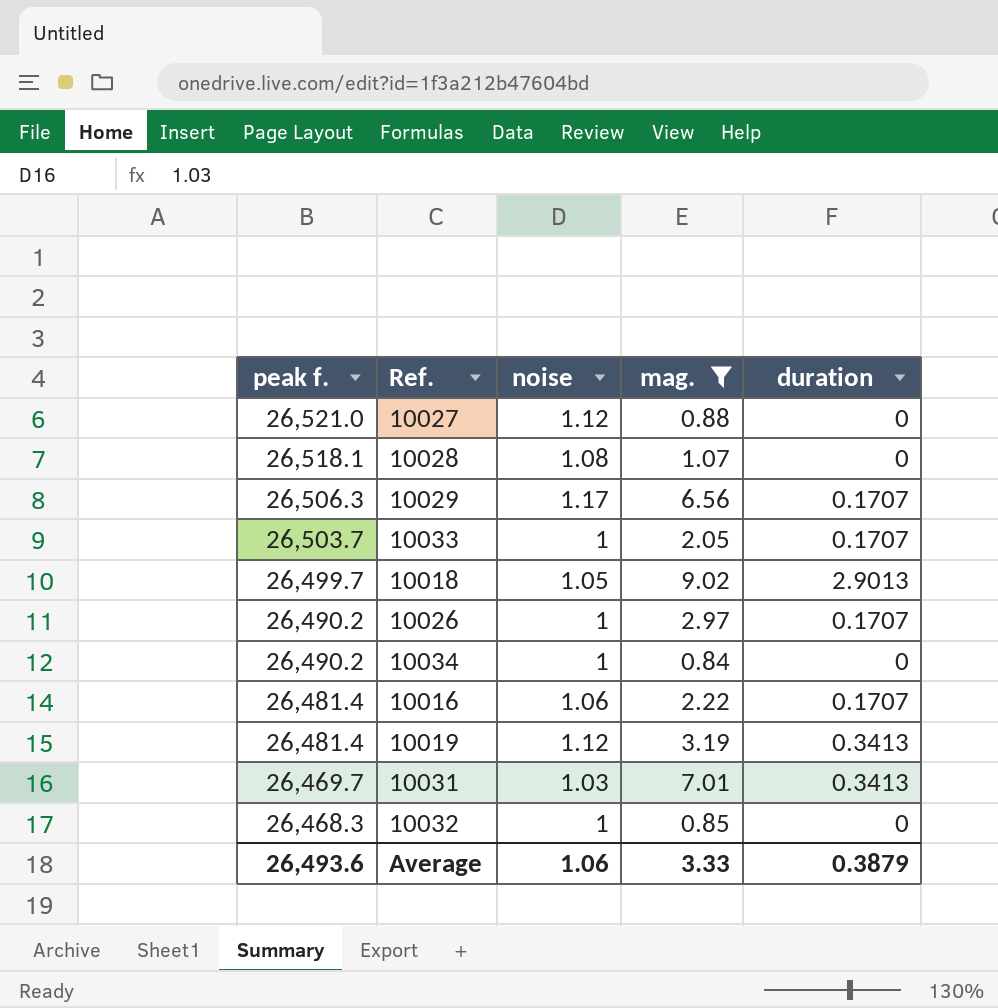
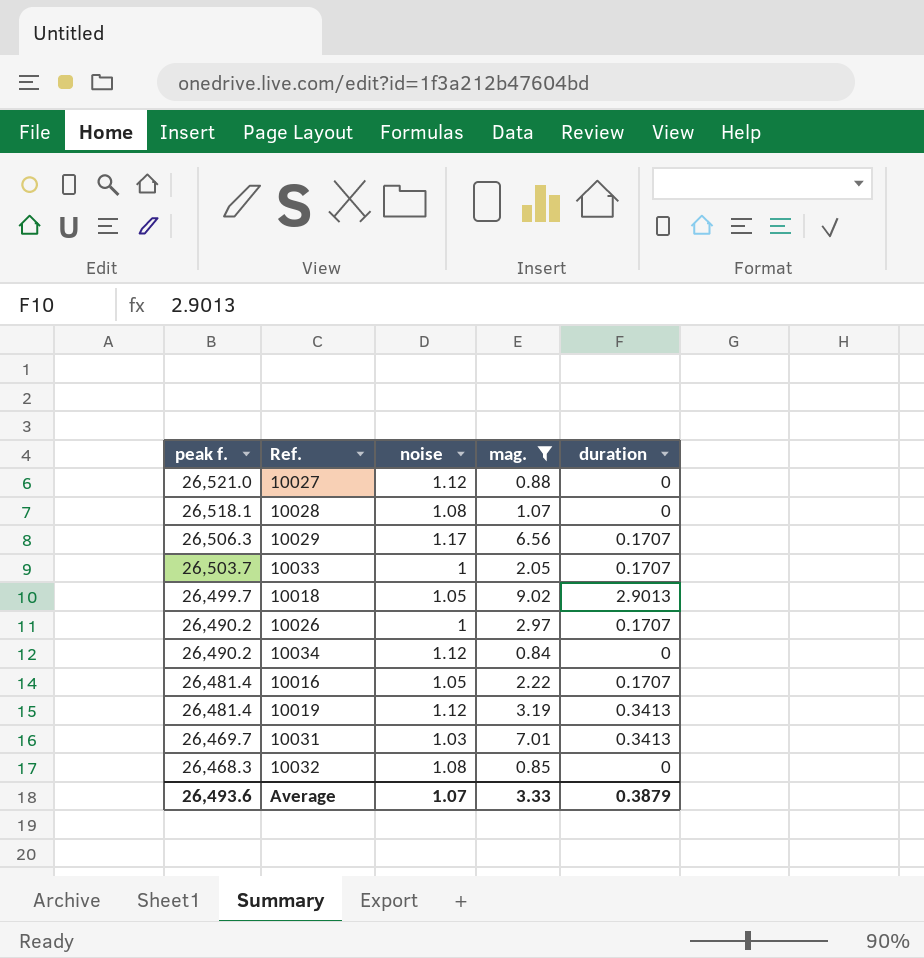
10034 | noise: 1 -> 1.12
10016 | noise: 1.06 -> 1.05
10032 | noise: 1 -> 1.08
Average | noise: 1.06 -> 1.07

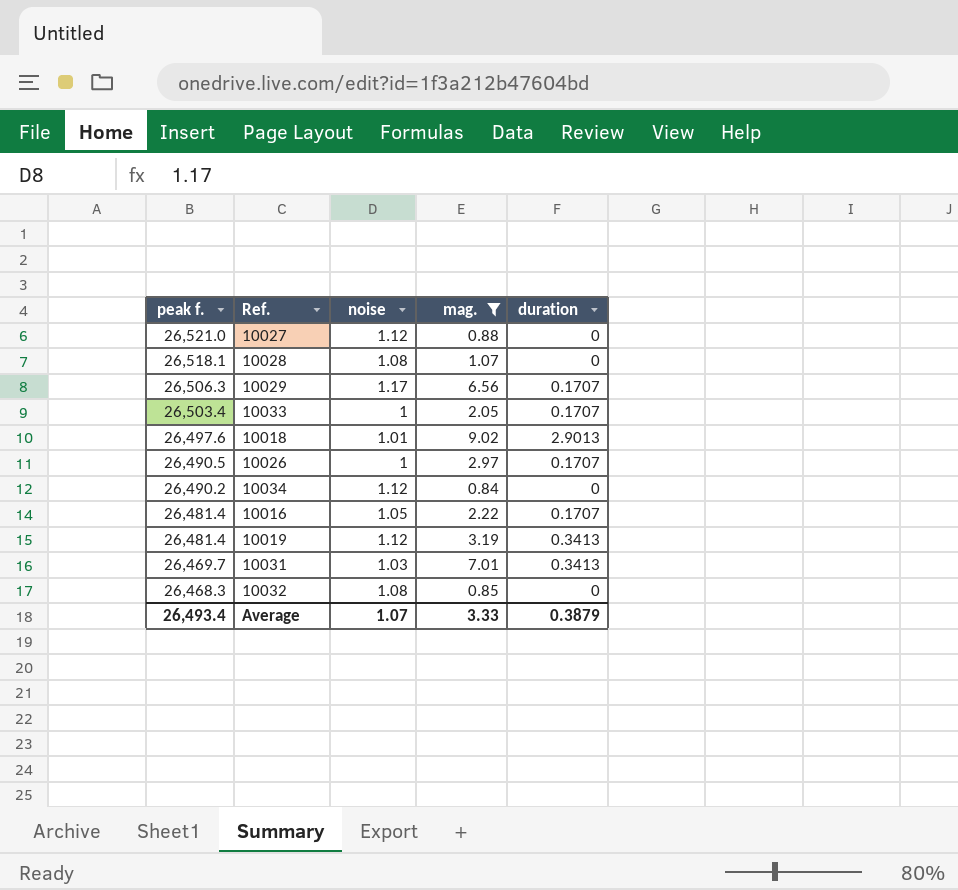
10033 | peak f.: 26,503.7 -> 26,503.4
10018 | peak f.: 26,499.7 -> 26,497.6
10018 | noise: 1.05 -> 1.01
10026 | peak f.: 26,490.2 -> 26,490.5
Average | peak f.: 26,493.6 -> 26,493.4

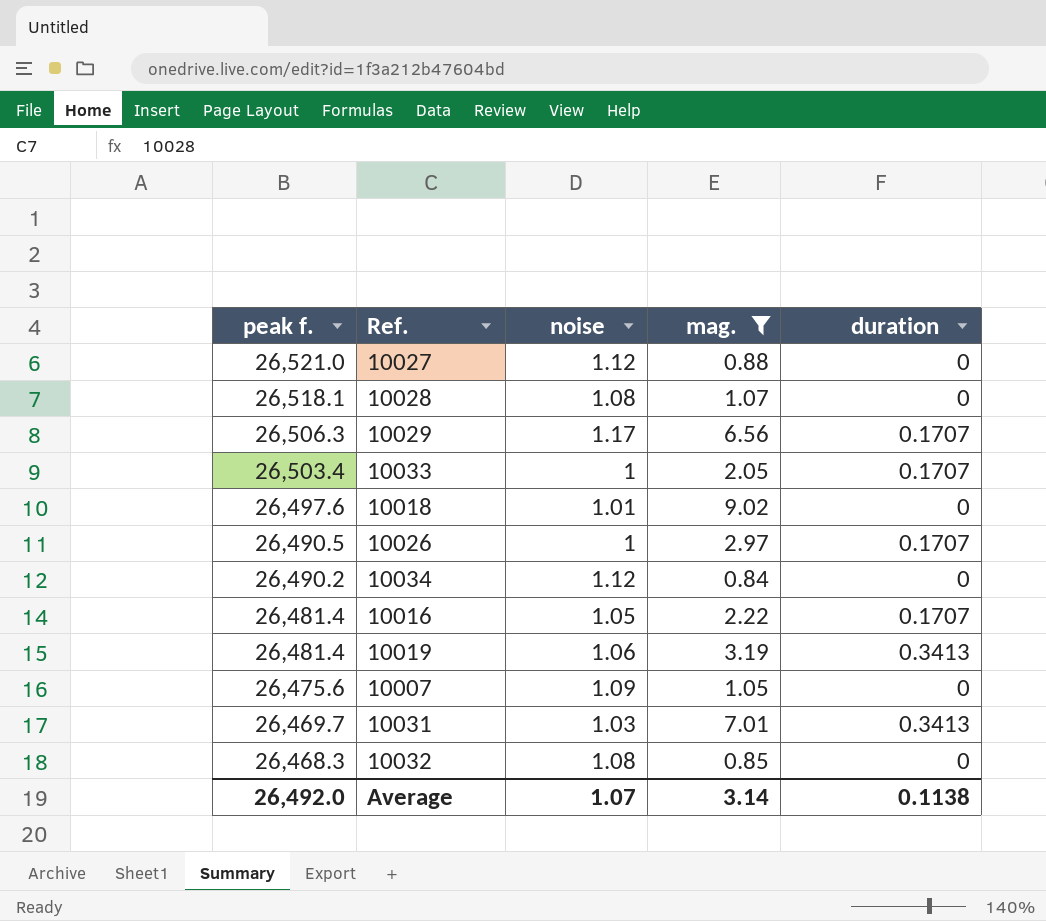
10018 | duration: 2.9013 -> 0
10019 | noise: 1.12 -> 1.06
row 10007: none -> 26,475.6 | 1.09 | 1.05 | 0
Average | peak f.: 26,493.4 -> 26,492.0
Average | mag.: 3.33 -> 3.14
Average | duration: 0.3879 -> 0.1138

